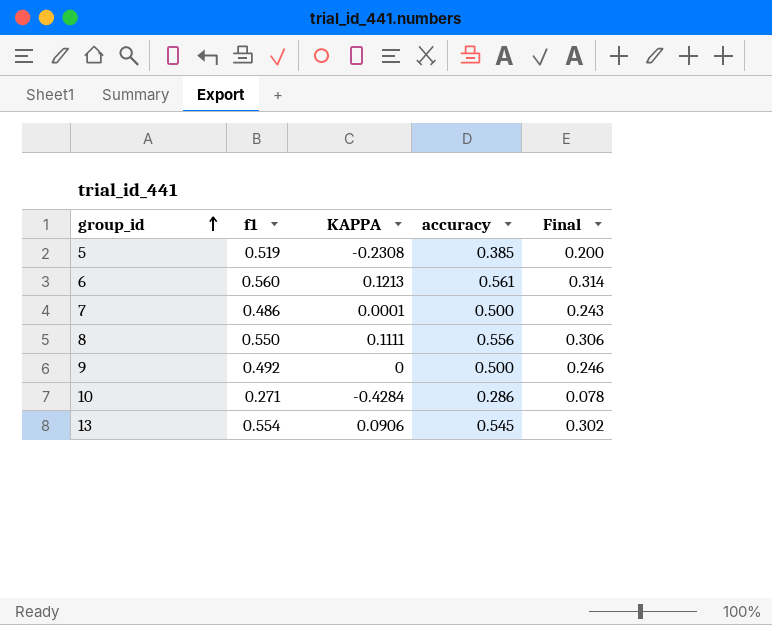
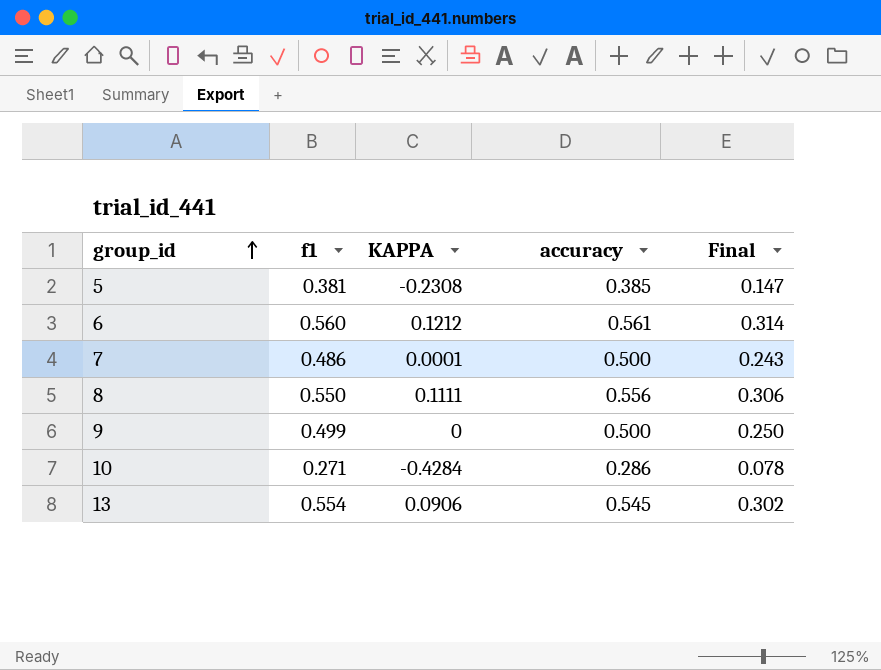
5 | f1: 0.519 -> 0.381
5 | Final: 0.200 -> 0.147
6 | KAPPA: 0.1213 -> 0.1212
9 | f1: 0.492 -> 0.499
9 | Final: 0.246 -> 0.250

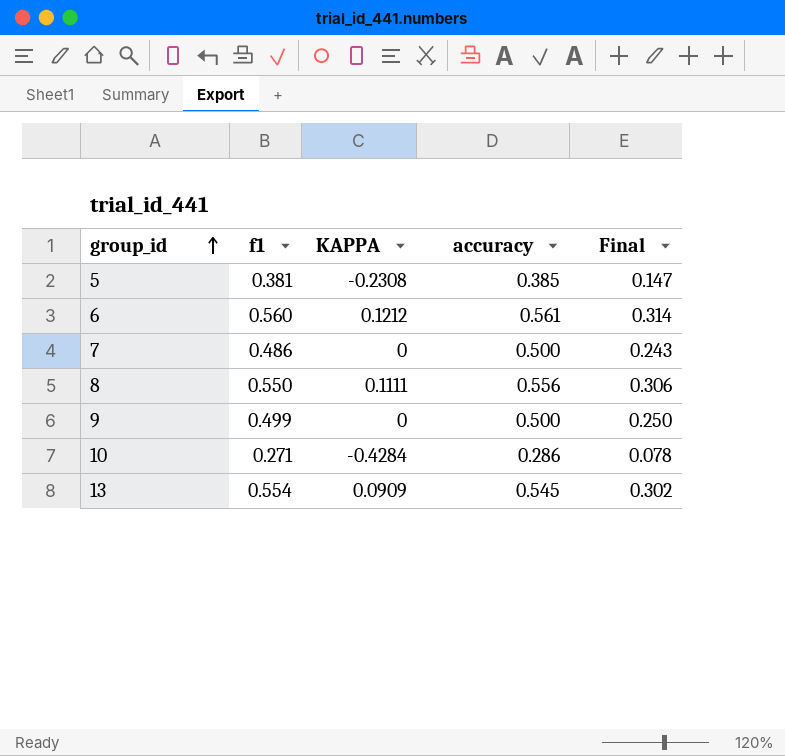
7 | KAPPA: 0.0001 -> 0
13 | KAPPA: 0.0906 -> 0.0909

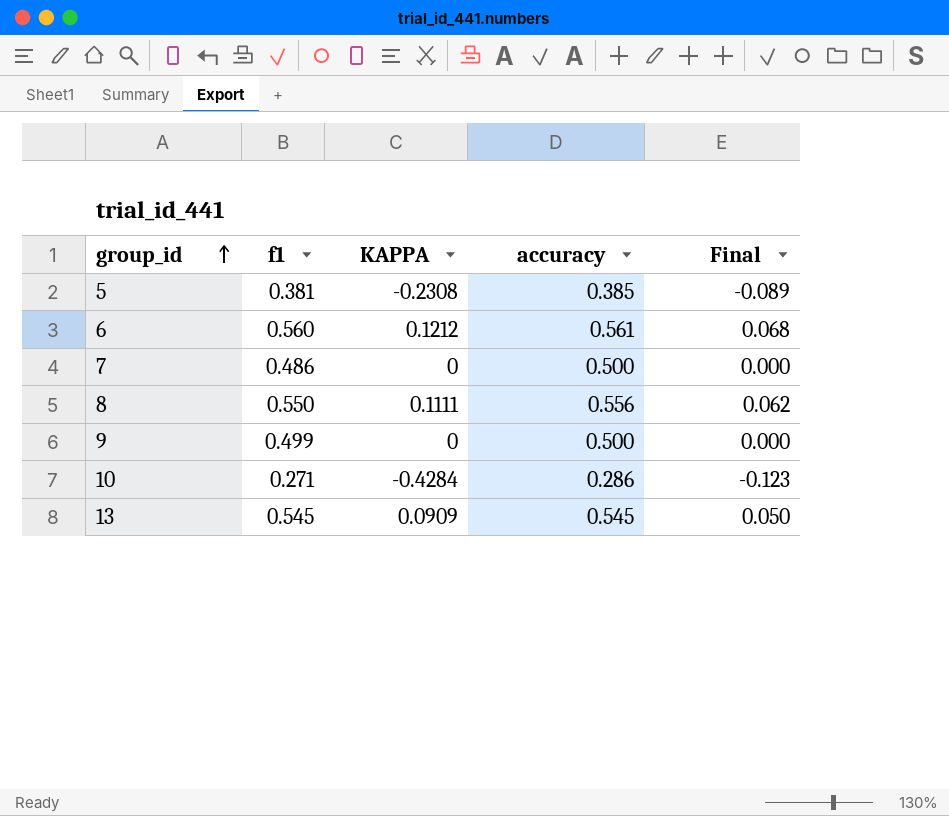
column Final | formula: [f1] * [accuracy] -> [KAPPA] * [accuracy]
13 | f1: 0.554 -> 0.545

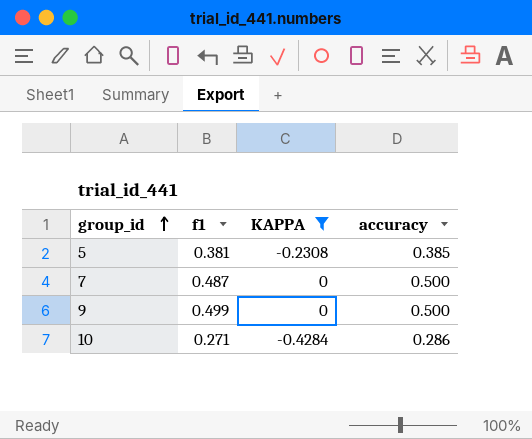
filter: none -> KAPPA <= 0
column Final | formula: [KAPPA] * [accuracy] -> none
7 | f1: 0.486 -> 0.487

